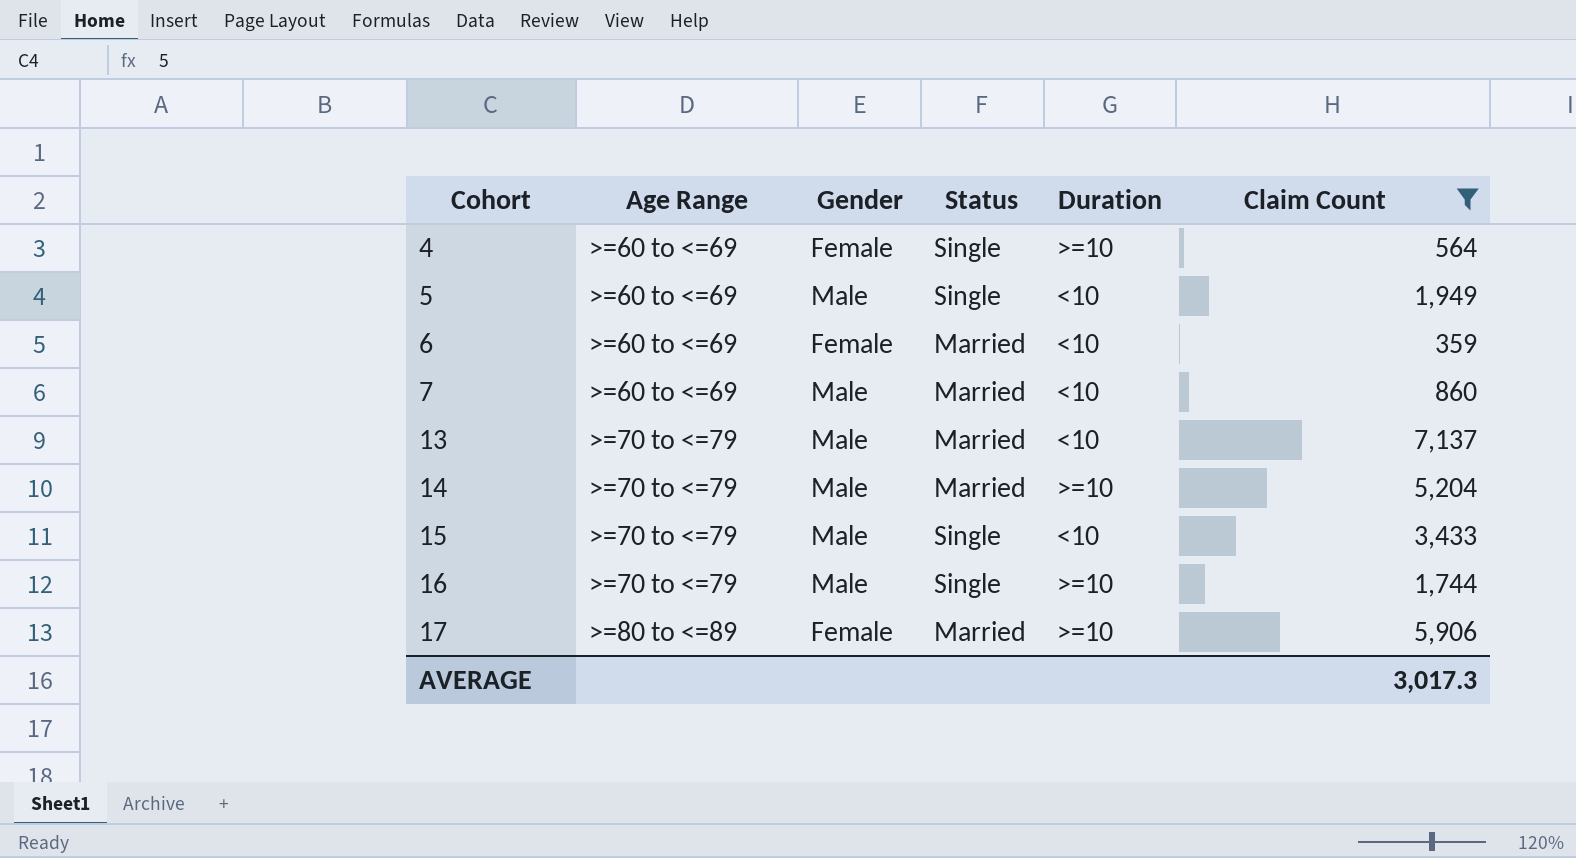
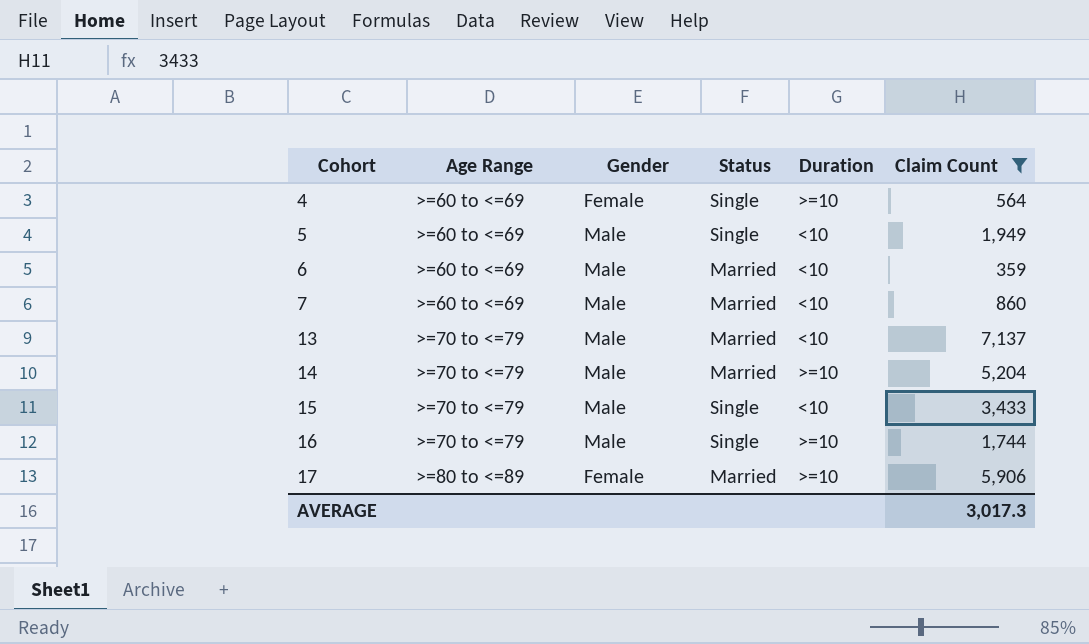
6 | Gender: Female -> Male

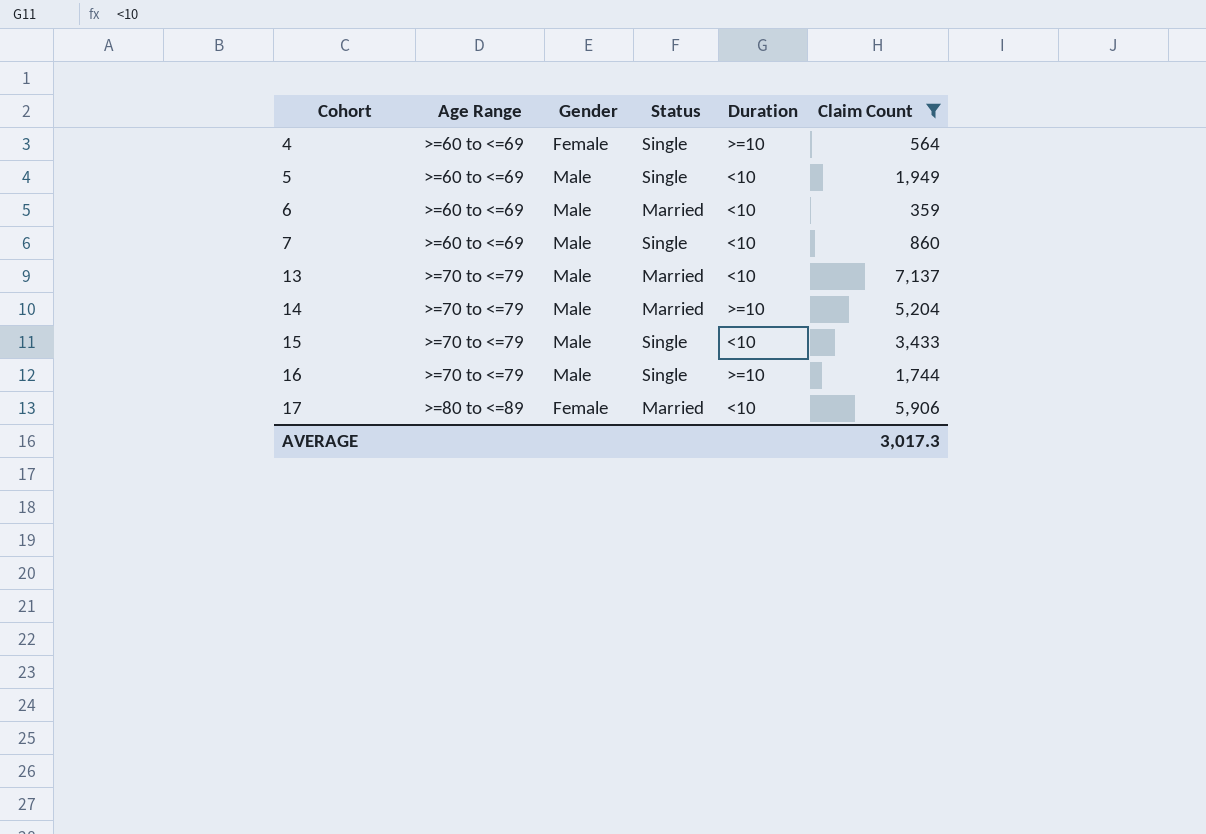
7 | Status: Married -> Single
17 | Duration: >=10 -> <10

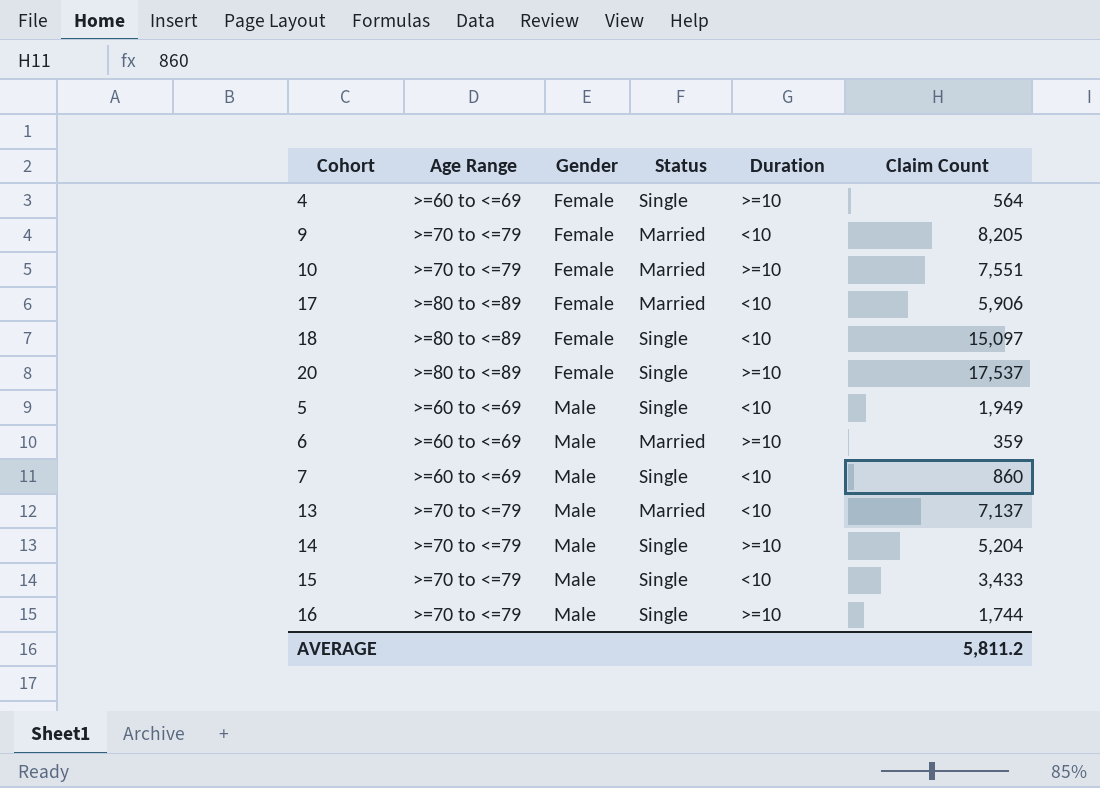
filter: Claim Count <= 7,137 -> none
row order: Cohort ascending -> Gender ascending
6 | Duration: <10 -> >=10
14 | Status: Married -> Single
AVERAGE | Claim Count: 3,017.3 -> 5,811.2

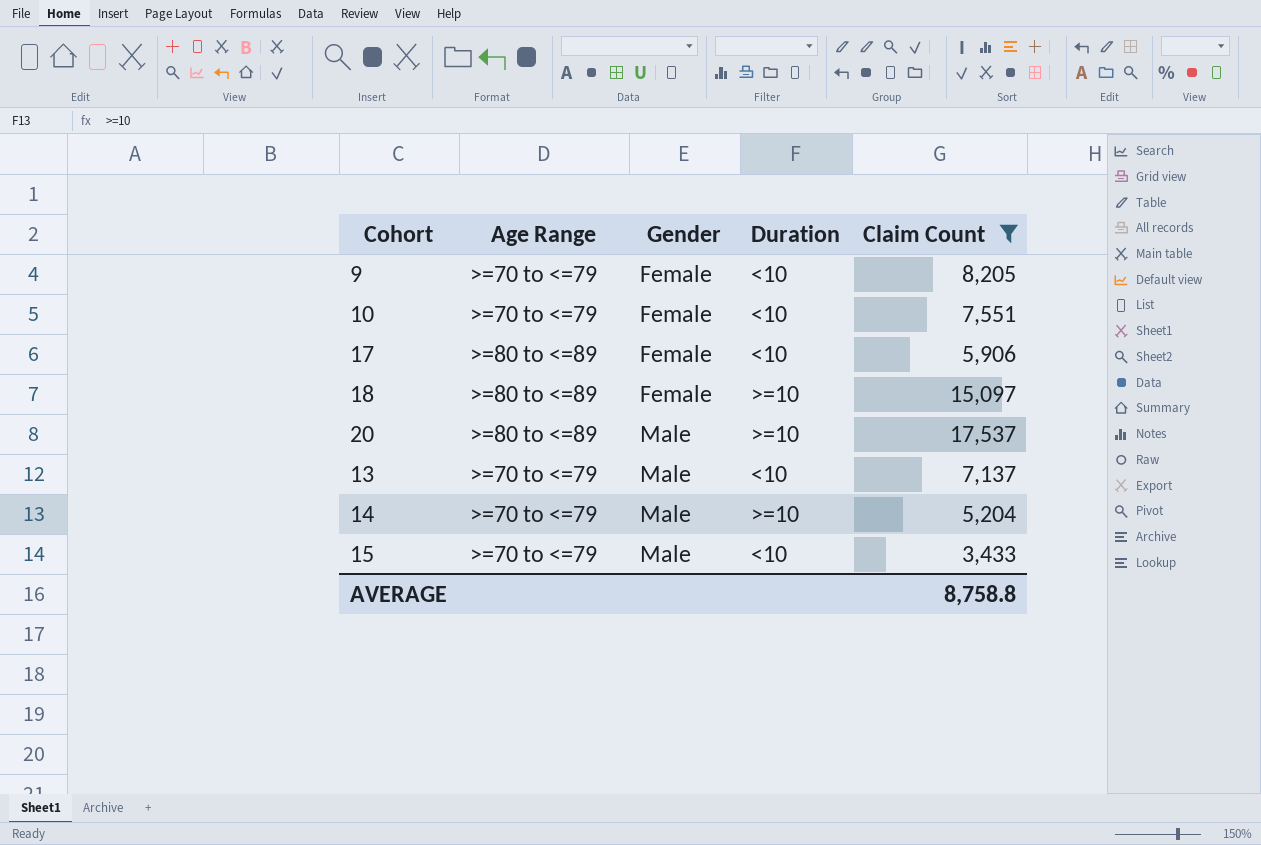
filter: none -> Claim Count >= 3,433
column Status | position: 4 -> none
10 | Duration: >=10 -> <10
18 | Duration: <10 -> >=10
20 | Gender: Female -> Male
AVERAGE | Claim Count: 5,811.2 -> 8,758.8

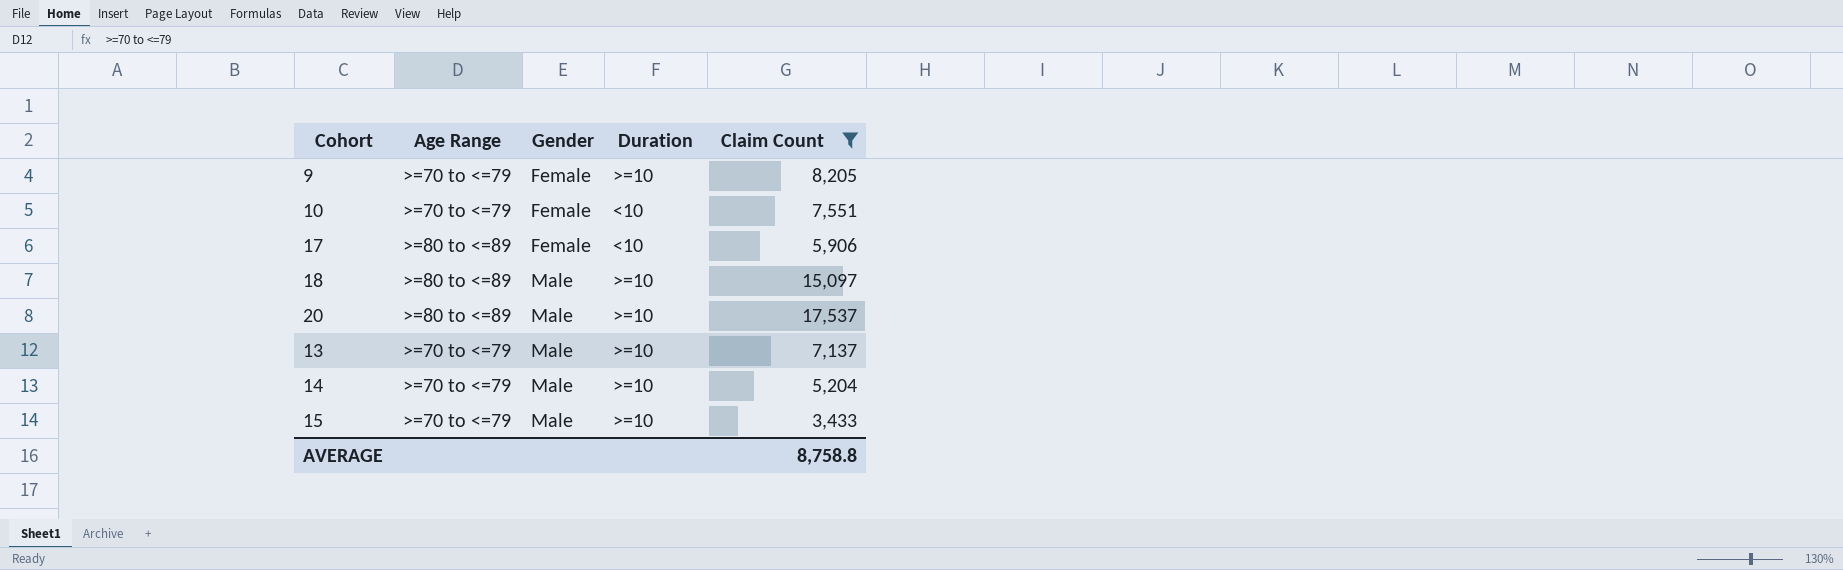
9 | Duration: <10 -> >=10
18 | Gender: Female -> Male
13 | Duration: <10 -> >=10
15 | Duration: <10 -> >=10

